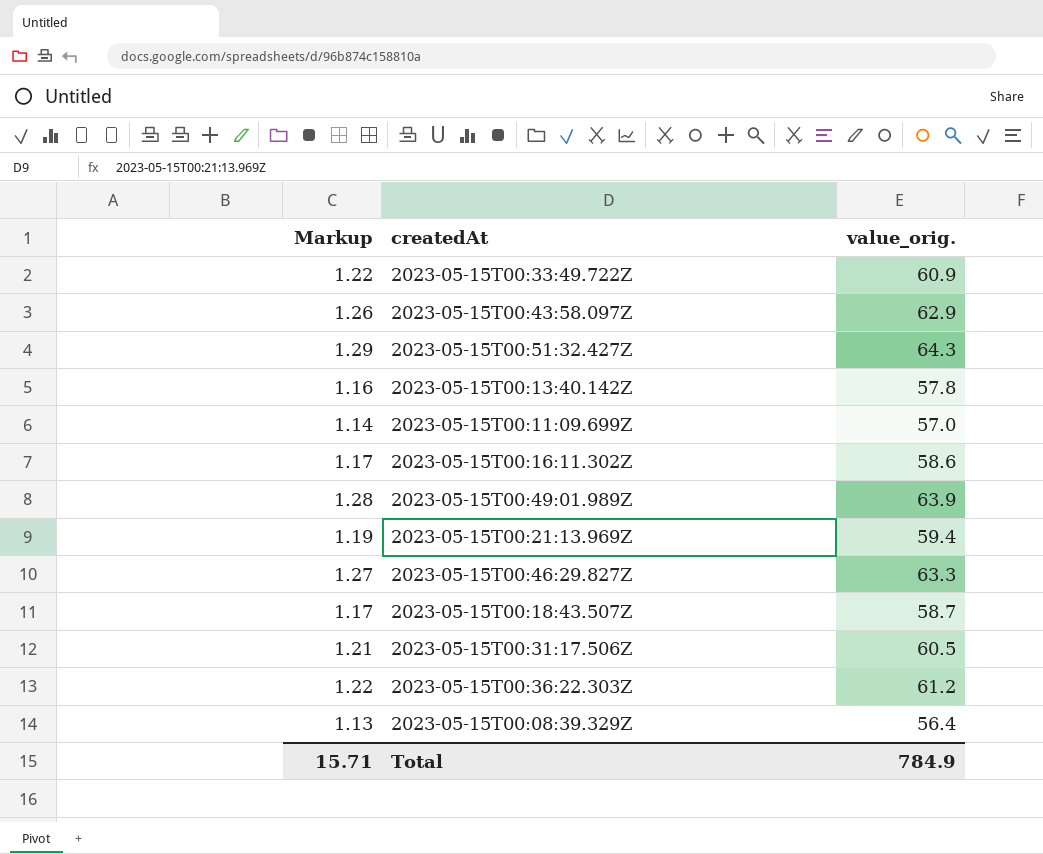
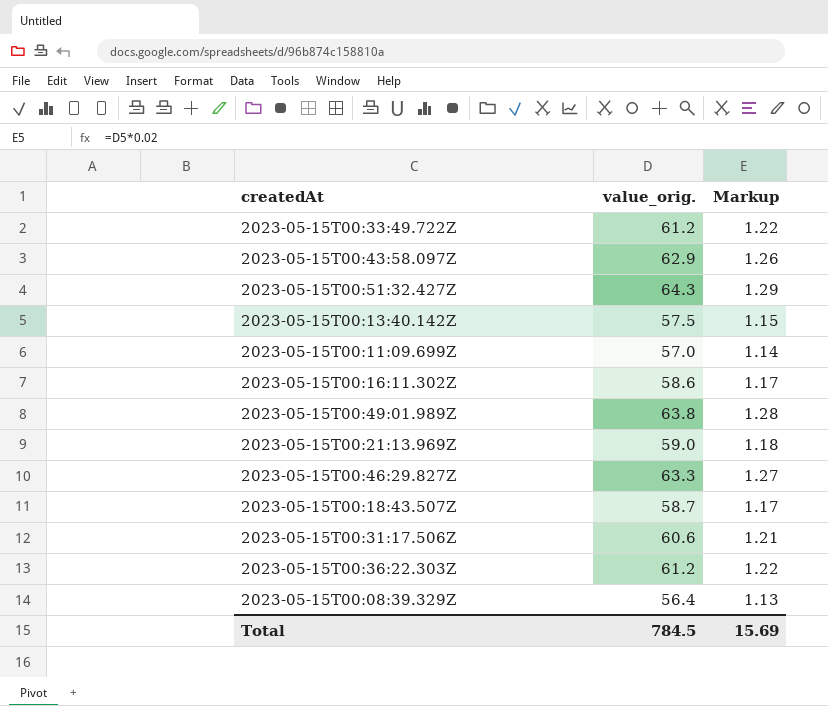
column Markup | position: 1 -> 3
2023-05-15T00:33:49.722Z | value_orig.: 60.9 -> 61.2
2023-05-15T00:13:40.142Z | value_orig.: 57.8 -> 57.5
2023-05-15T00:13:40.142Z | Markup: 1.16 -> 1.15
2023-05-15T00:49:01.989Z | value_orig.: 63.9 -> 63.8
2023-05-15T00:21:13.969Z | value_orig.: 59.4 -> 59.0
2023-05-15T00:21:13.969Z | Markup: 1.19 -> 1.18
2023-05-15T00:31:17.506Z | value_orig.: 60.5 -> 60.6
Total | value_orig.: 784.9 -> 784.5
Total | Markup: 15.71 -> 15.69

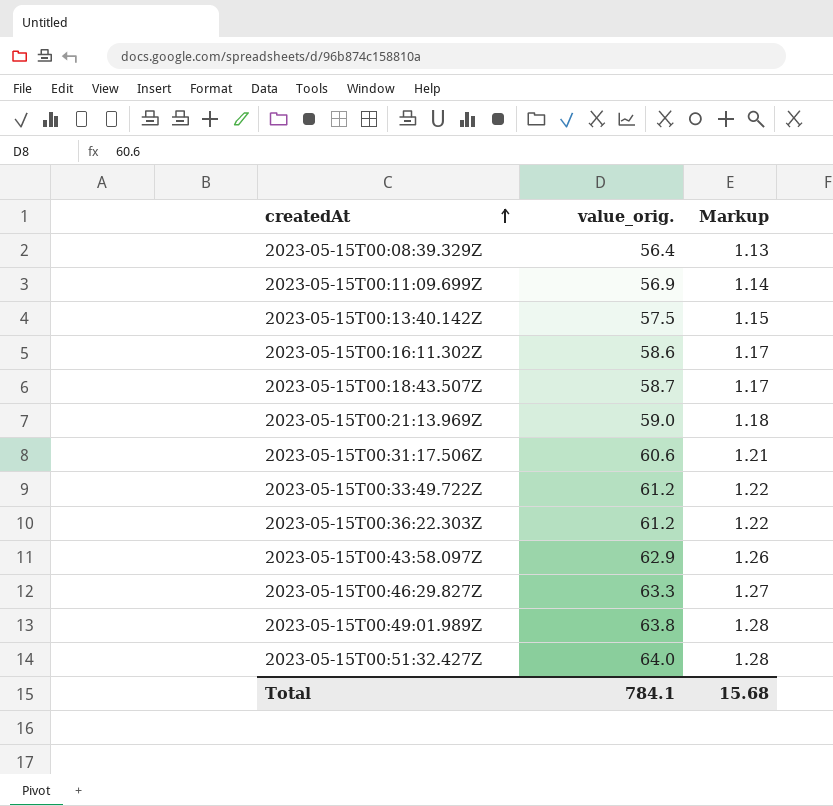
row order: none -> createdAt ascending
2023-05-15T00:11:09.699Z | value_orig.: 57.0 -> 56.9
2023-05-15T00:51:32.427Z | value_orig.: 64.3 -> 64.0
2023-05-15T00:51:32.427Z | Markup: 1.29 -> 1.28
Total | value_orig.: 784.5 -> 784.1
Total | Markup: 15.69 -> 15.68

